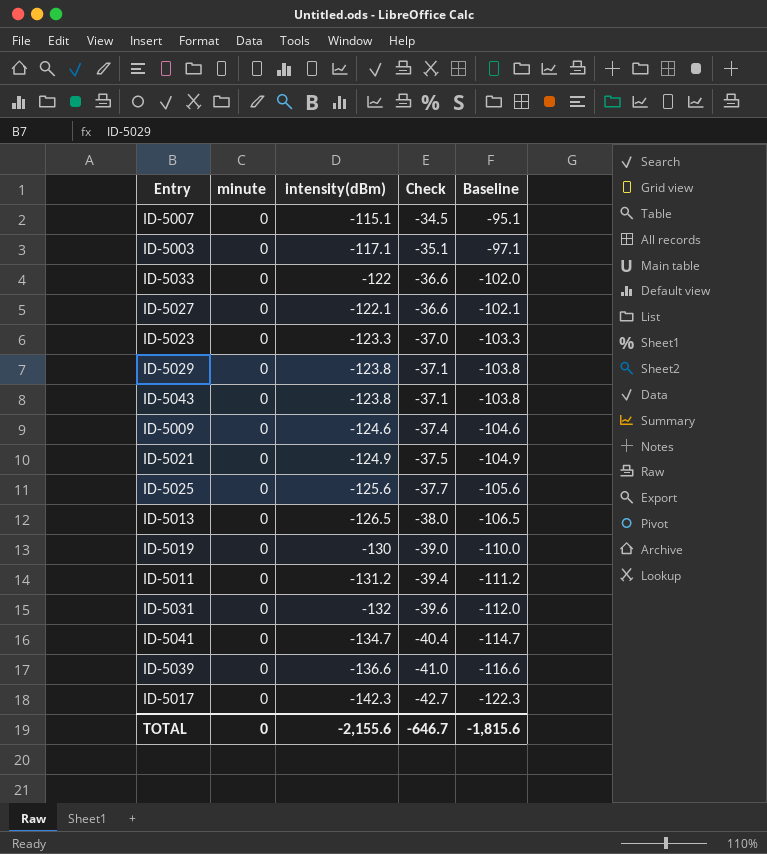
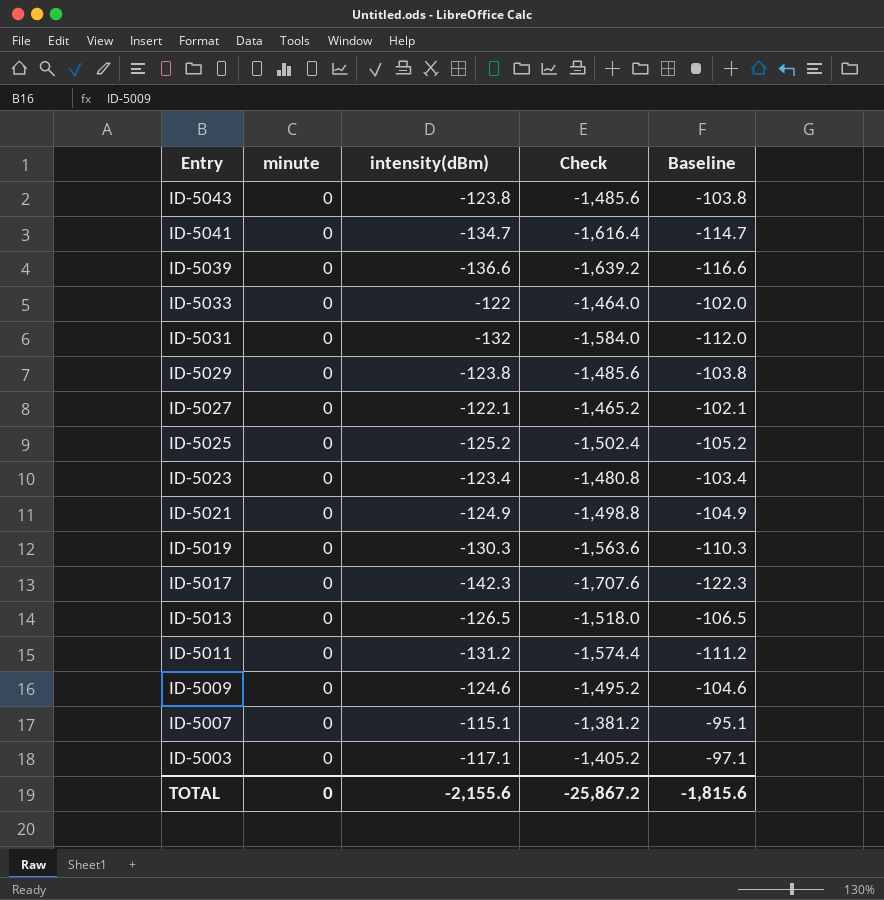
row order: intensity(dBm) descending -> Entry descending
column Check | formula: [intensity(dBm)] * 0.3 -> [intensity(dBm)] * 12
ID-5025 | intensity(dBm): -125.6 -> -125.2
ID-5025 | Baseline: -105.6 -> -105.2
ID-5023 | intensity(dBm): -123.3 -> -123.4
ID-5023 | Baseline: -103.3 -> -103.4
ID-5019 | intensity(dBm): -130 -> -130.3
ID-5019 | Baseline: -110.0 -> -110.3
TOTAL | Check: -646.7 -> -25,867.2

